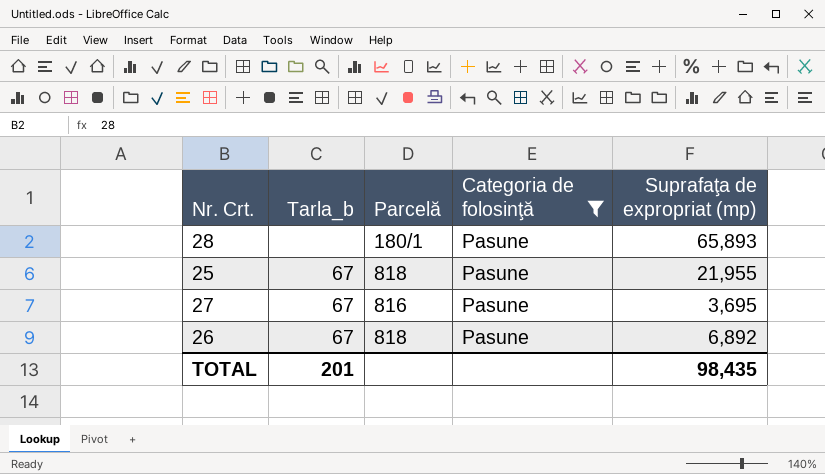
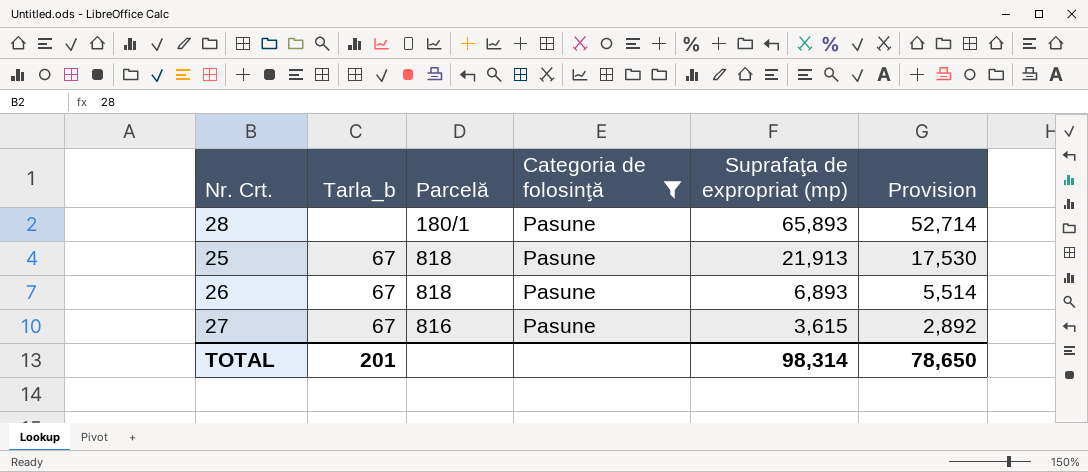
row order: none -> Suprafaţa de expropriat (mp) descending
column Provision | formula: none -> [Suprafaţa de expropriat (mp)] * 0.8
25 | Suprafaţa de expropriat (mp): 21,955 -> 21,913
26 | Suprafaţa de expropriat (mp): 6,892 -> 6,893
27 | Suprafaţa de expropriat (mp): 3,695 -> 3,615
TOTAL | Suprafaţa de expropriat (mp): 98,435 -> 98,314

